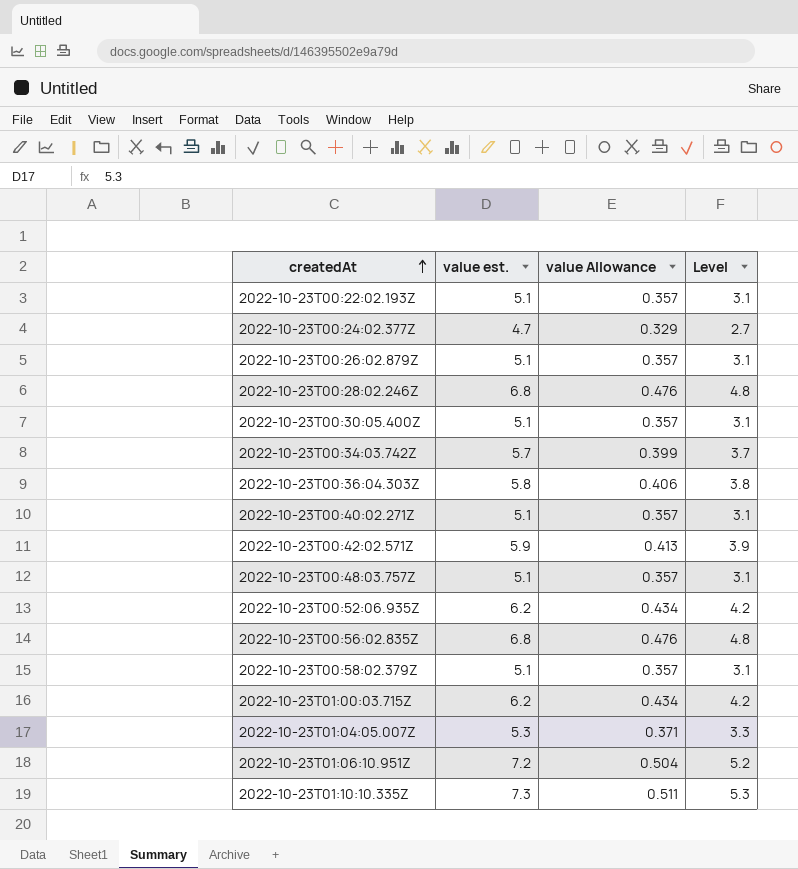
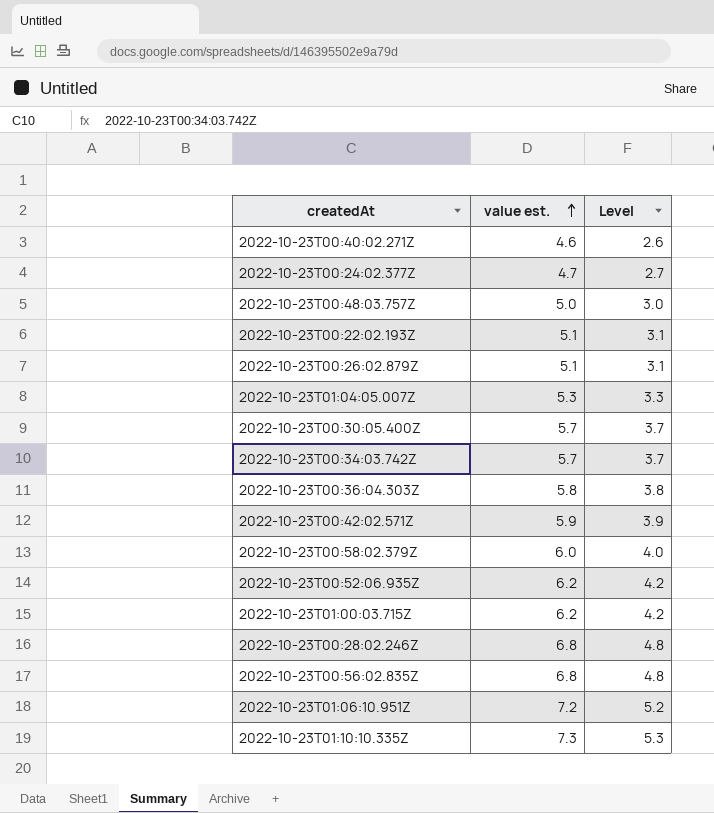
row order: createdAt ascending -> value est. ascending
column value Allowance | formula: [value est.] * 0.07 -> none
2022-10-23T00:40:02.271Z | value est.: 5.1 -> 4.6
2022-10-23T00:40:02.271Z | Level: 3.1 -> 2.6
2022-10-23T00:48:03.757Z | value est.: 5.1 -> 5.0
2022-10-23T00:48:03.757Z | Level: 3.1 -> 3.0
2022-10-23T00:30:05.400Z | value est.: 5.1 -> 5.7
2022-10-23T00:30:05.400Z | Level: 3.1 -> 3.7
2022-10-23T00:58:02.379Z | value est.: 5.1 -> 6.0
2022-10-23T00:58:02.379Z | Level: 3.1 -> 4.0

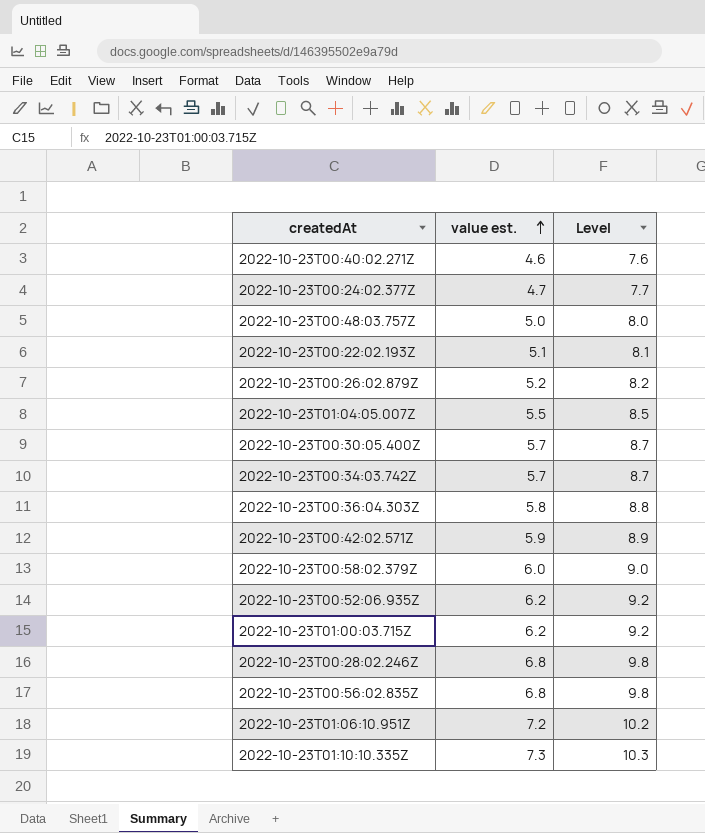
column Level | formula: [value est.] - 2 -> [value est.] + 3
2022-10-23T00:26:02.879Z | value est.: 5.1 -> 5.2
2022-10-23T01:04:05.007Z | value est.: 5.3 -> 5.5

